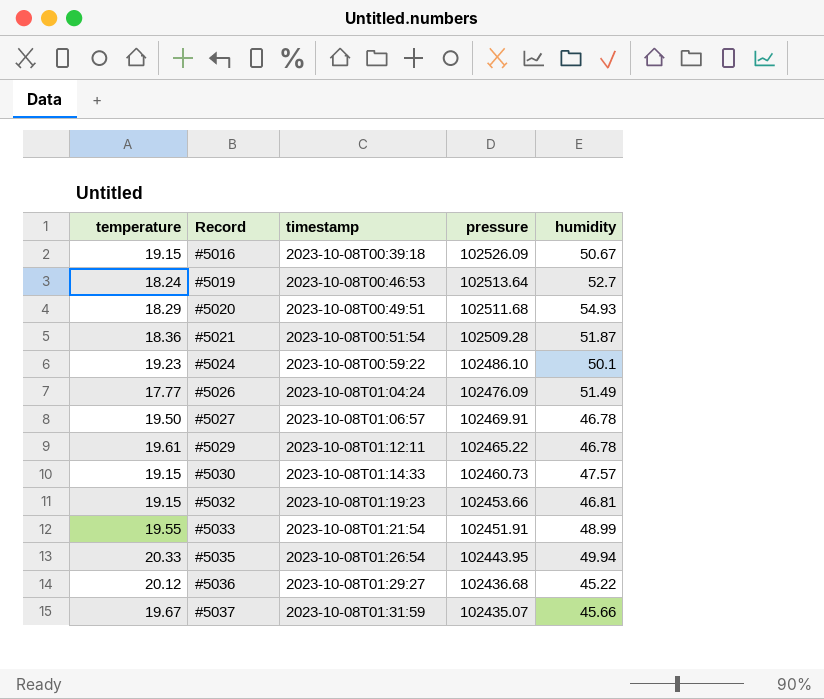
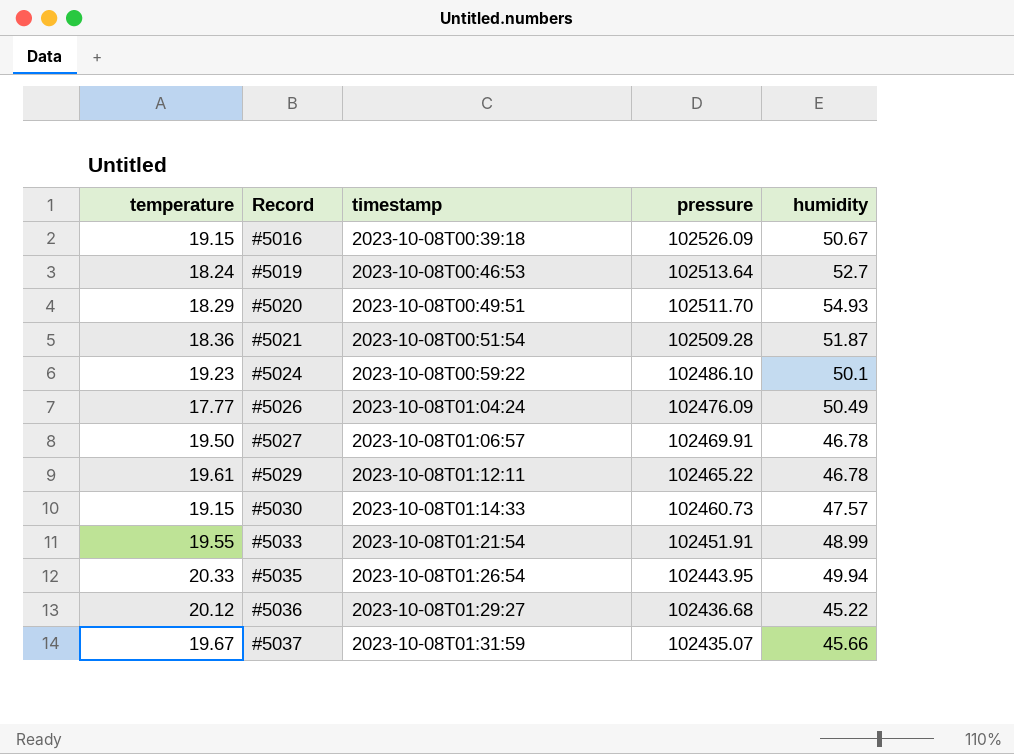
row #5032: 19.15 | 2023-10-08T01:19:23 | 102453.66 | 46.81 -> none
#5020 | pressure: 102511.68 -> 102511.70
#5026 | humidity: 51.49 -> 50.49

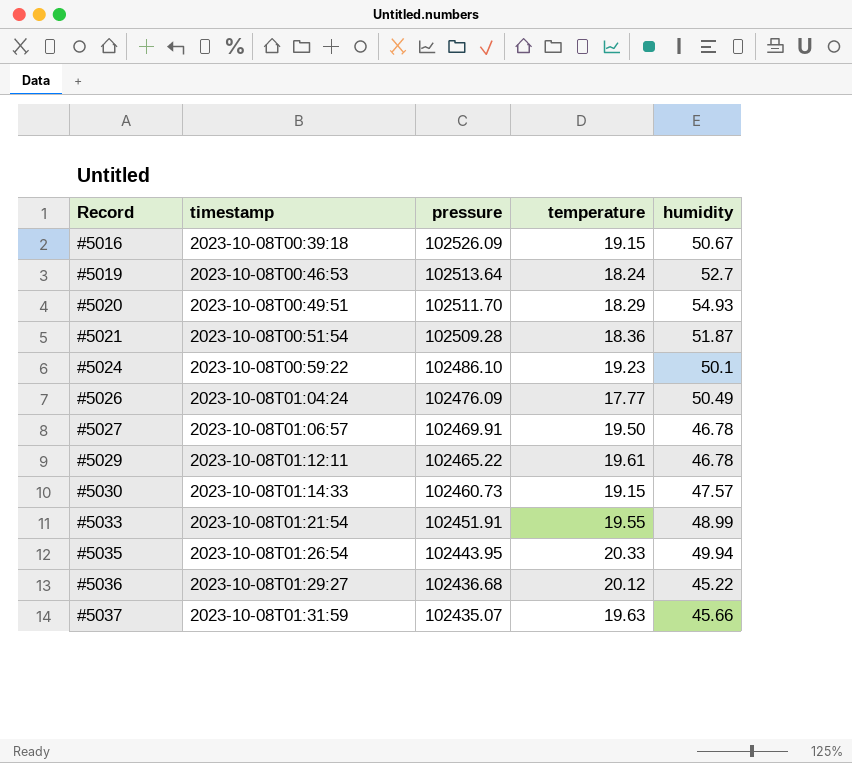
column temperature | position: 1 -> 4
#5037 | temperature: 19.67 -> 19.63

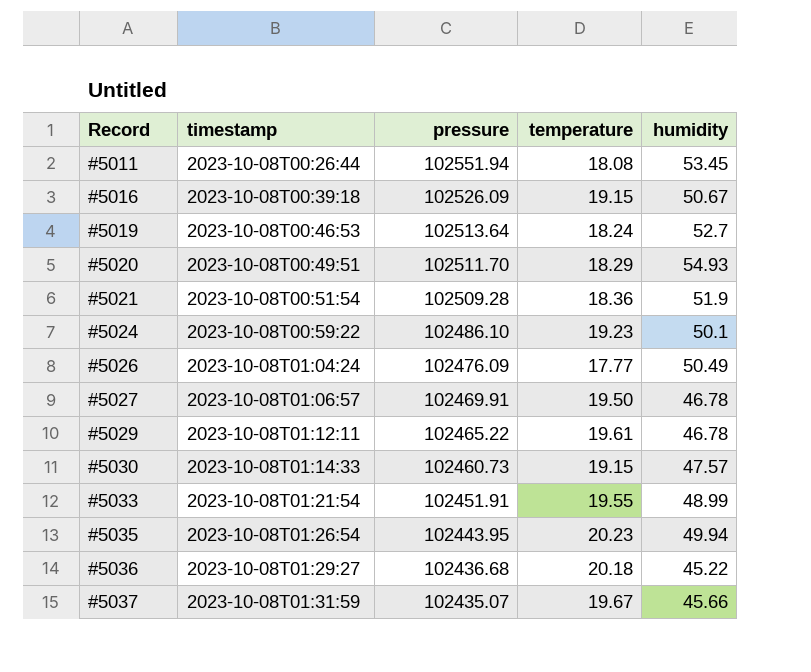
row #5011: none -> 2023-10-08T00:26:44 | 102551.94 | 18.08 | 53.45
#5021 | humidity: 51.87 -> 51.9
#5035 | temperature: 20.33 -> 20.23
#5036 | temperature: 20.12 -> 20.18
#5037 | temperature: 19.63 -> 19.67

